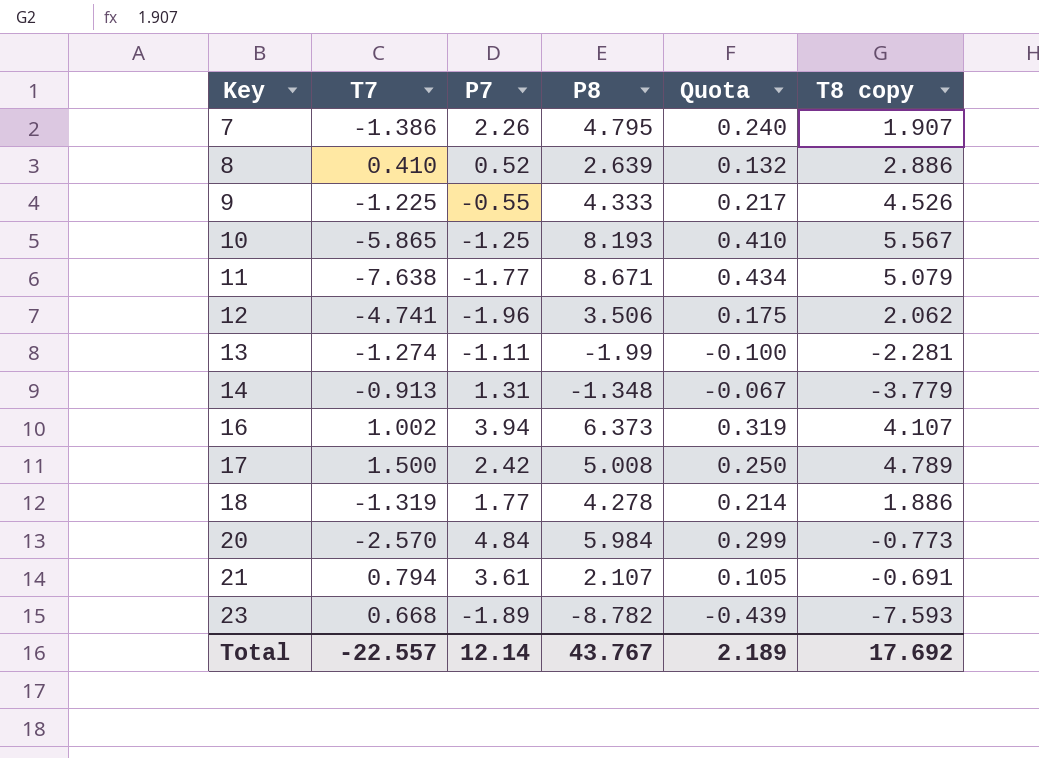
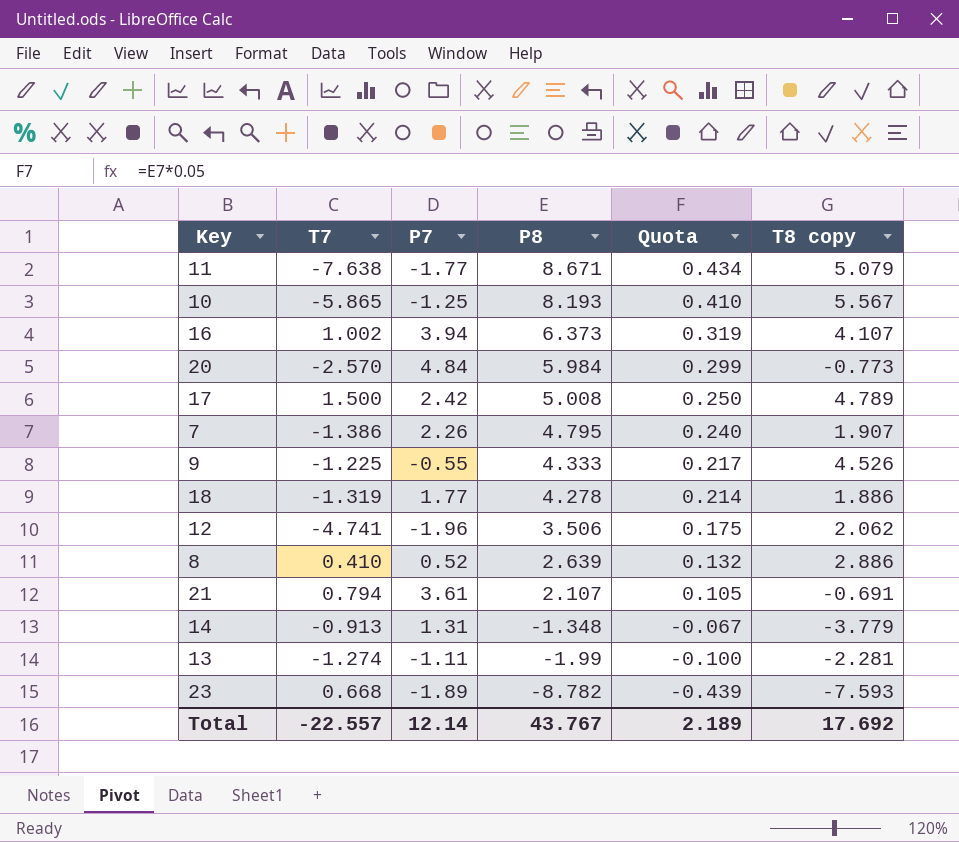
row order: Key ascending -> P8 descending

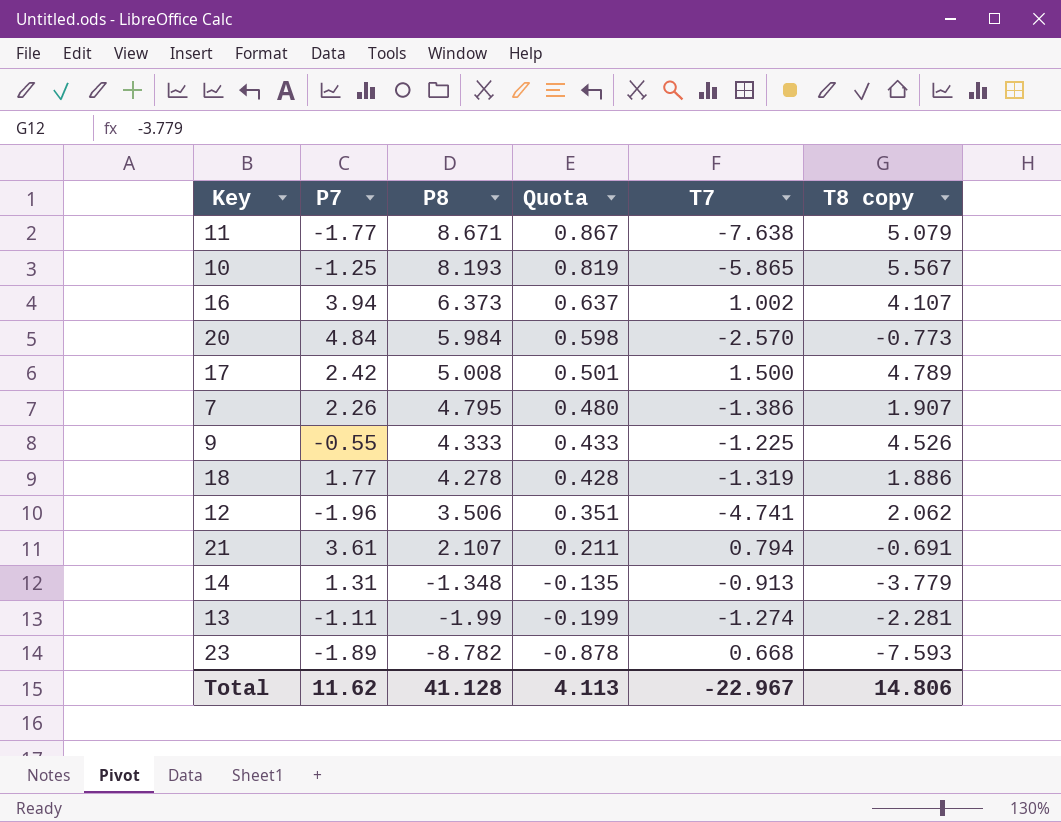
column Quota | formula: [P8] * 0.05 -> [P8] * 0.1
column T7 | position: 2 -> 5
row 8: 0.410 | 0.52 | 2.639 | 0.132 | 2.886 -> none
Total | P7: 12.14 -> 11.62
Total | P8: 43.767 -> 41.128
Total | Quota: 2.189 -> 4.113
Total | T7: -22.557 -> -22.967
Total | T8 copy: 17.692 -> 14.806

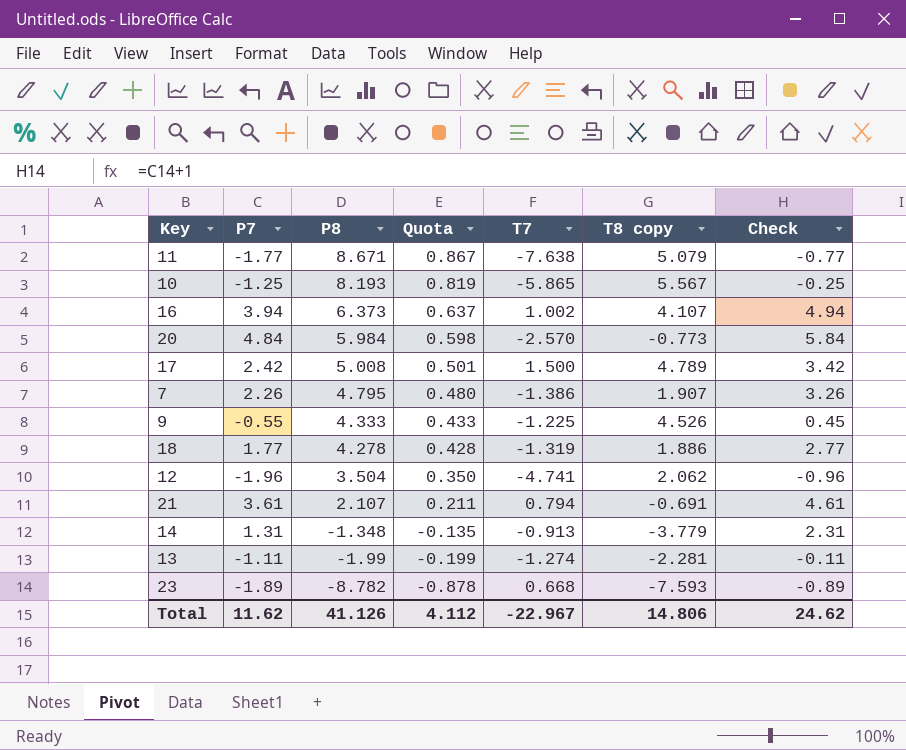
column Check | formula: none -> [P7] + 1
12 | P8: 3.506 -> 3.504
12 | Quota: 0.351 -> 0.350
Total | P8: 41.128 -> 41.126
Total | Quota: 4.113 -> 4.112

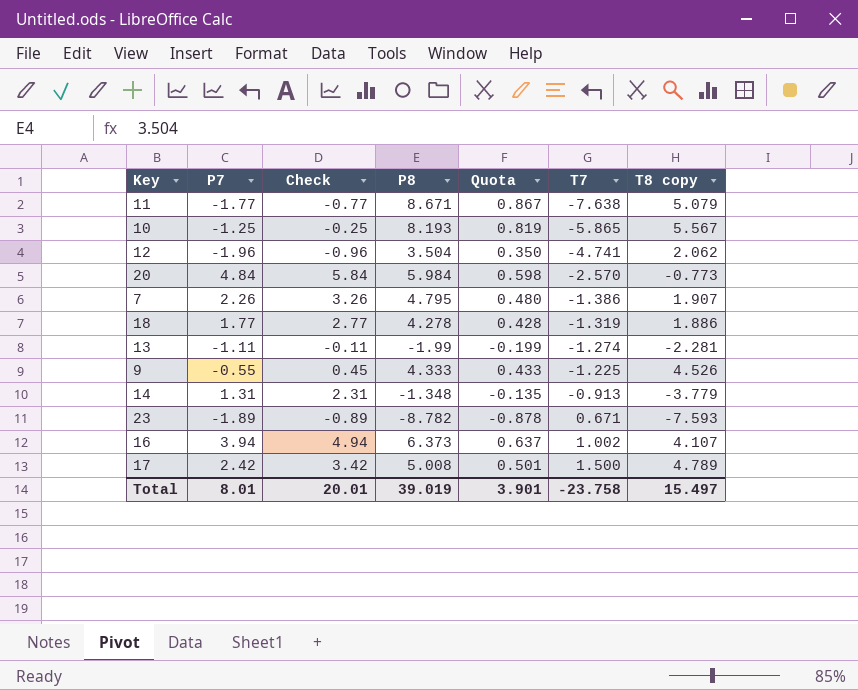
row order: P8 descending -> T7 ascending
column Check | position: 7 -> 3
row 21: 3.61 | 2.107 | 0.211 | 0.794 | -0.691 | 4.61 -> none
23 | T7: 0.668 -> 0.671
Total | P7: 11.62 -> 8.01
Total | Check: 24.62 -> 20.01
Total | P8: 41.126 -> 39.019
Total | Quota: 4.112 -> 3.901
Total | T7: -22.967 -> -23.758
Total | T8 copy: 14.806 -> 15.497

